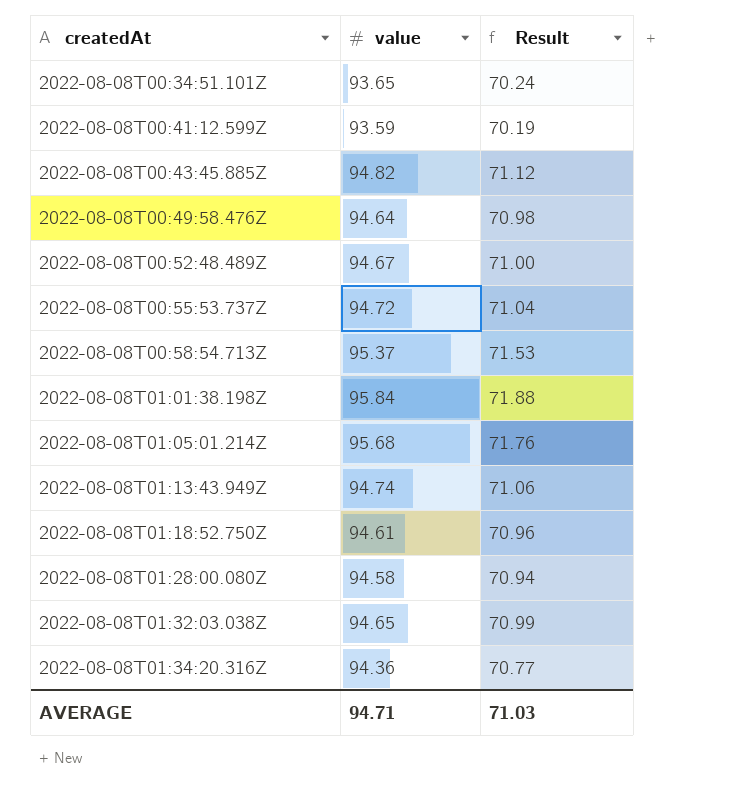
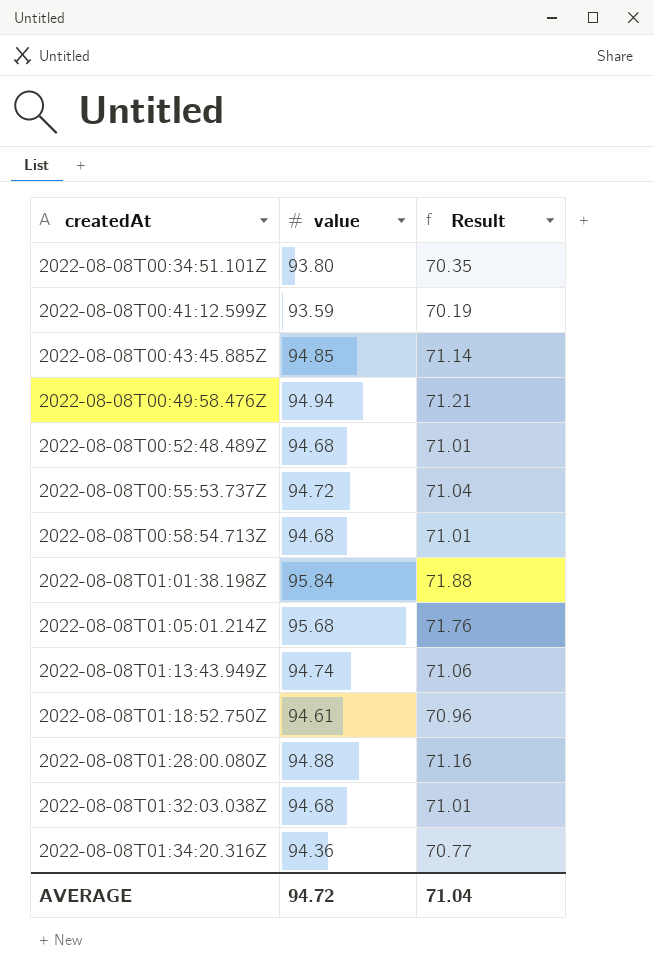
2022-08-08T00:34:51.101Z | value: 93.65 -> 93.80
2022-08-08T00:34:51.101Z | Result: 70.24 -> 70.35
2022-08-08T00:43:45.885Z | value: 94.82 -> 94.85
2022-08-08T00:43:45.885Z | Result: 71.12 -> 71.14
2022-08-08T00:49:58.476Z | value: 94.64 -> 94.94
2022-08-08T00:49:58.476Z | Result: 70.98 -> 71.21
2022-08-08T00:52:48.489Z | value: 94.67 -> 94.68
2022-08-08T00:52:48.489Z | Result: 71.00 -> 71.01
2022-08-08T00:58:54.713Z | value: 95.37 -> 94.68
2022-08-08T00:58:54.713Z | Result: 71.53 -> 71.01
2022-08-08T01:28:00.080Z | value: 94.58 -> 94.88
2022-08-08T01:28:00.080Z | Result: 70.94 -> 71.16
2022-08-08T01:32:03.038Z | value: 94.65 -> 94.68
2022-08-08T01:32:03.038Z | Result: 70.99 -> 71.01
AVERAGE | value: 94.71 -> 94.72
AVERAGE | Result: 71.03 -> 71.04

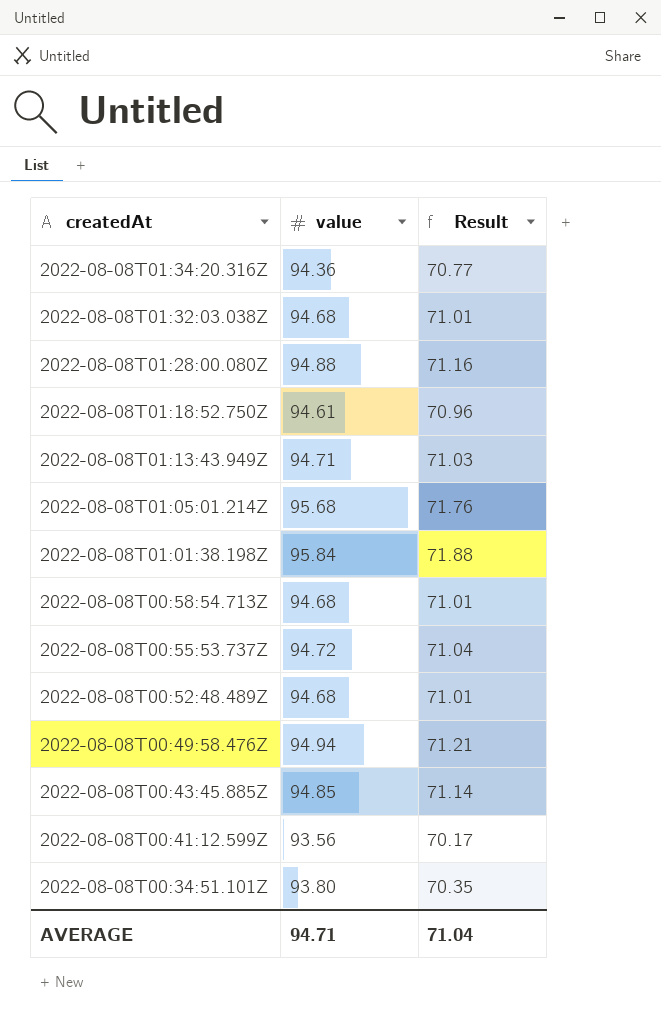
row order: createdAt ascending -> createdAt descending
2022-08-08T01:13:43.949Z | value: 94.74 -> 94.71
2022-08-08T01:13:43.949Z | Result: 71.06 -> 71.03
2022-08-08T00:41:12.599Z | value: 93.59 -> 93.56
2022-08-08T00:41:12.599Z | Result: 70.19 -> 70.17
AVERAGE | value: 94.72 -> 94.71

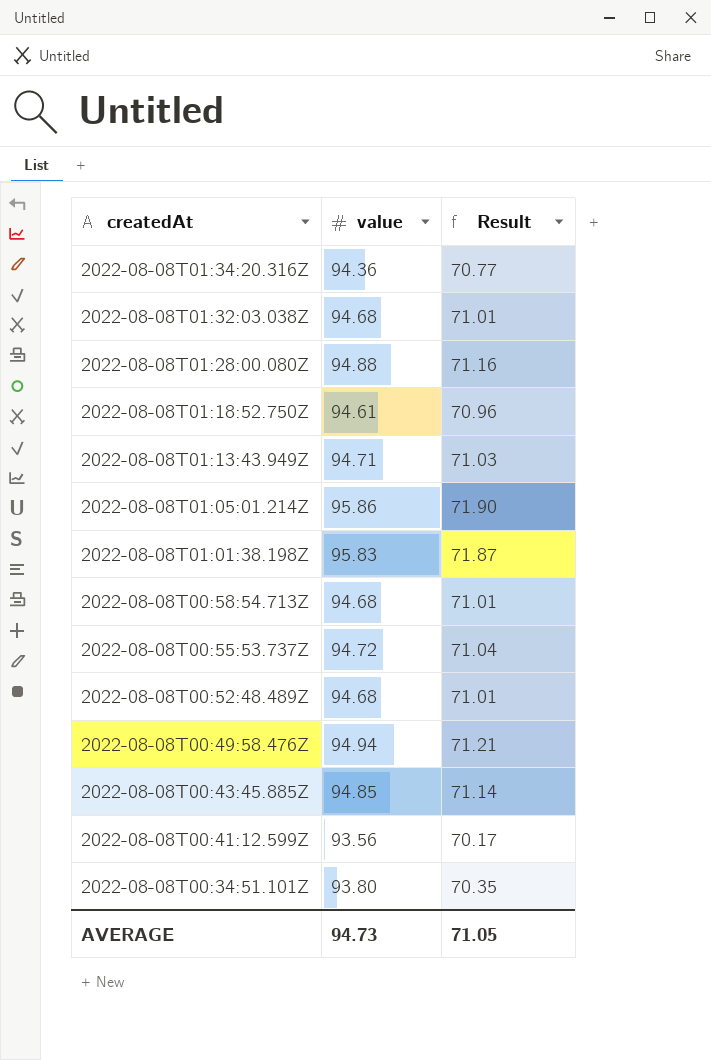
2022-08-08T01:05:01.214Z | value: 95.68 -> 95.86
2022-08-08T01:05:01.214Z | Result: 71.76 -> 71.90
2022-08-08T01:01:38.198Z | value: 95.84 -> 95.83
2022-08-08T01:01:38.198Z | Result: 71.88 -> 71.87
AVERAGE | value: 94.71 -> 94.73
AVERAGE | Result: 71.04 -> 71.05

